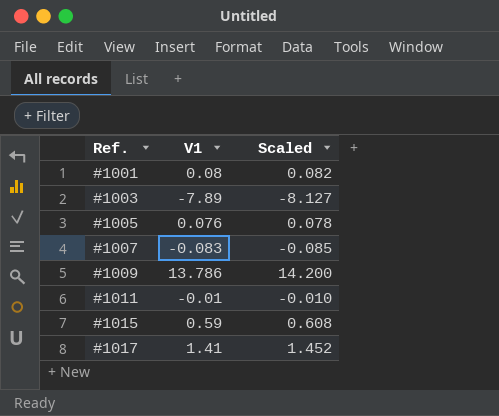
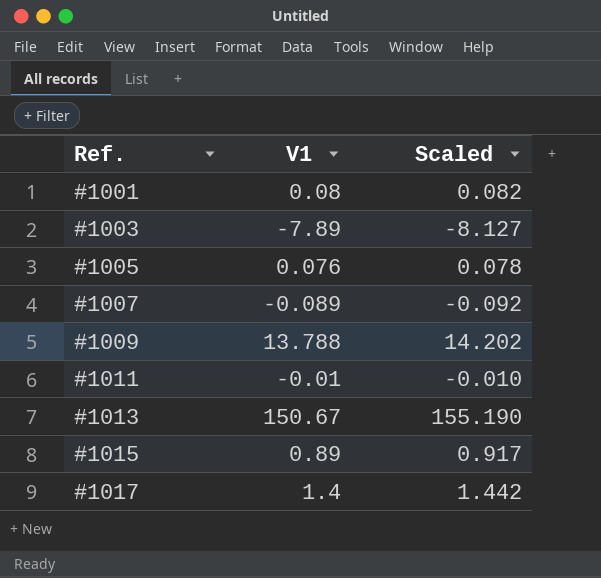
#1007 | V1: -0.083 -> -0.089
#1007 | Scaled: -0.085 -> -0.092
#1009 | V1: 13.786 -> 13.788
#1009 | Scaled: 14.200 -> 14.202
row #1013: none -> 150.67 | 155.190
#1015 | V1: 0.59 -> 0.89
#1015 | Scaled: 0.608 -> 0.917
#1017 | V1: 1.41 -> 1.4
#1017 | Scaled: 1.452 -> 1.442

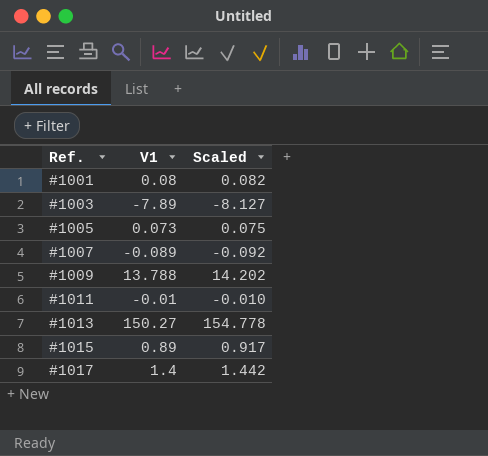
#1005 | V1: 0.076 -> 0.073
#1005 | Scaled: 0.078 -> 0.075
#1013 | V1: 150.67 -> 150.27
#1013 | Scaled: 155.190 -> 154.778

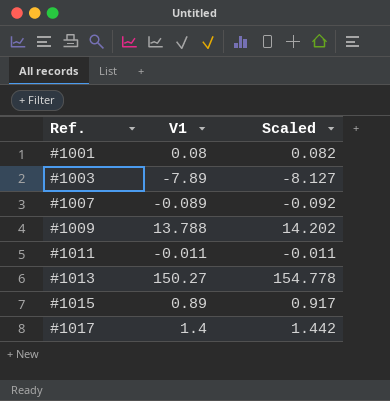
row #1005: 0.073 | 0.075 -> none
#1011 | V1: -0.01 -> -0.011
#1011 | Scaled: -0.010 -> -0.011

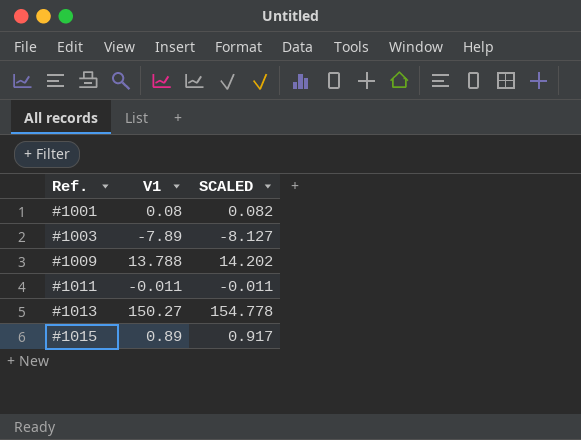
column name: Scaled -> SCALED
row #1007: -0.089 | -0.092 -> none
row #1017: 1.4 | 1.442 -> none

